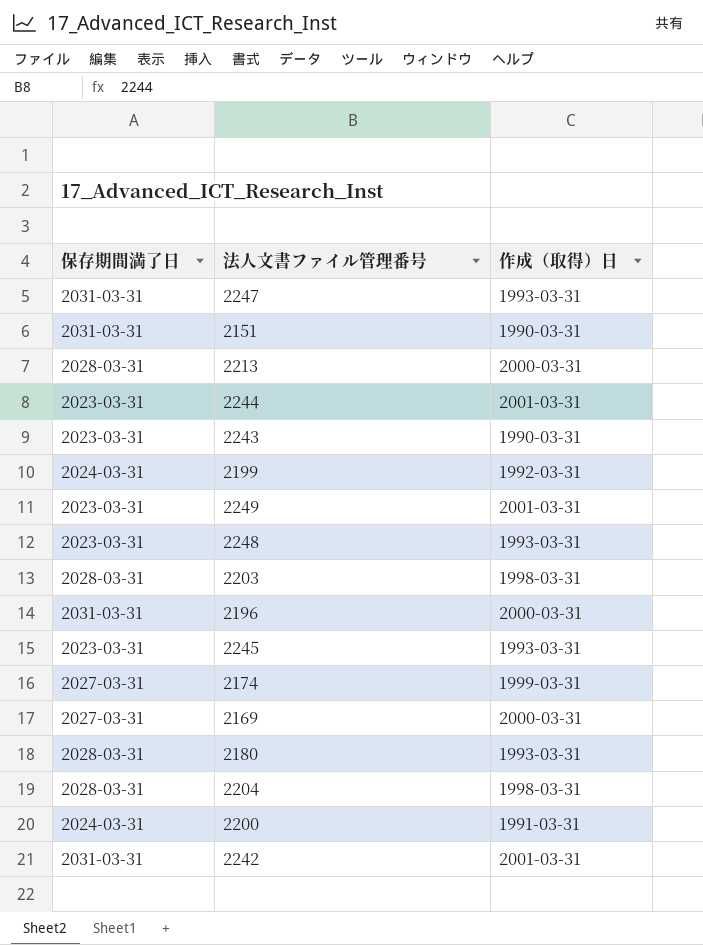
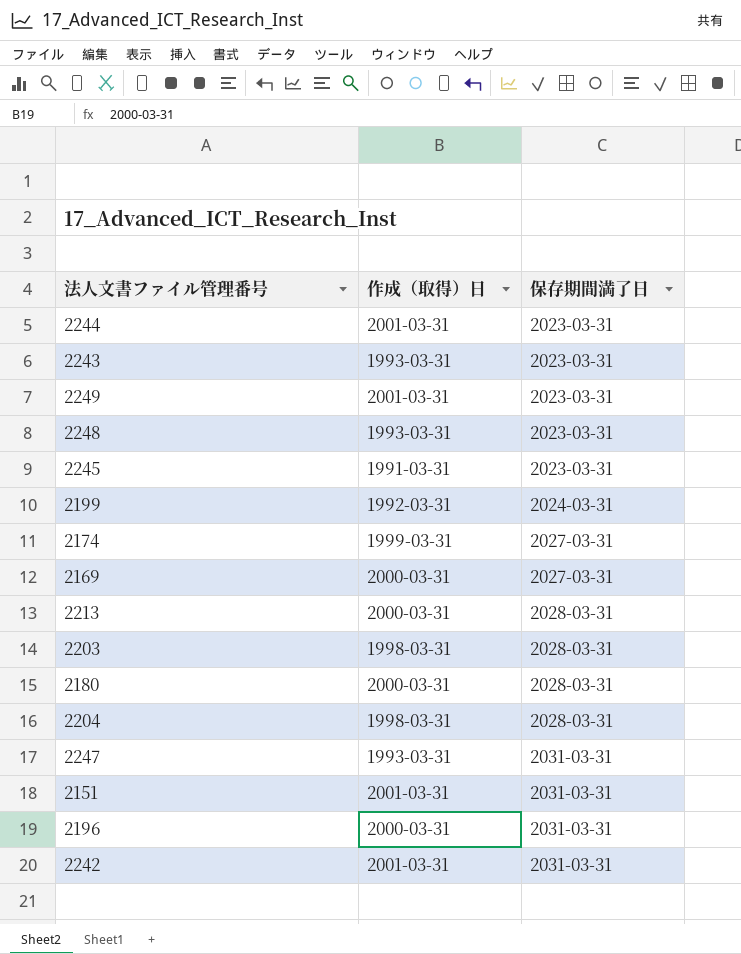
row order: none -> 保存期間満了日 ascending
column 保存期間満了日 | position: 1 -> 3
row 2200: 2024-03-31 | 1991-03-31 -> none
2243 | 作成（取得）日: 1990-03-31 -> 1993-03-31
2245 | 作成（取得）日: 1993-03-31 -> 1991-03-31
2180 | 作成（取得）日: 1993-03-31 -> 2000-03-31
2151 | 作成（取得）日: 1990-03-31 -> 2001-03-31

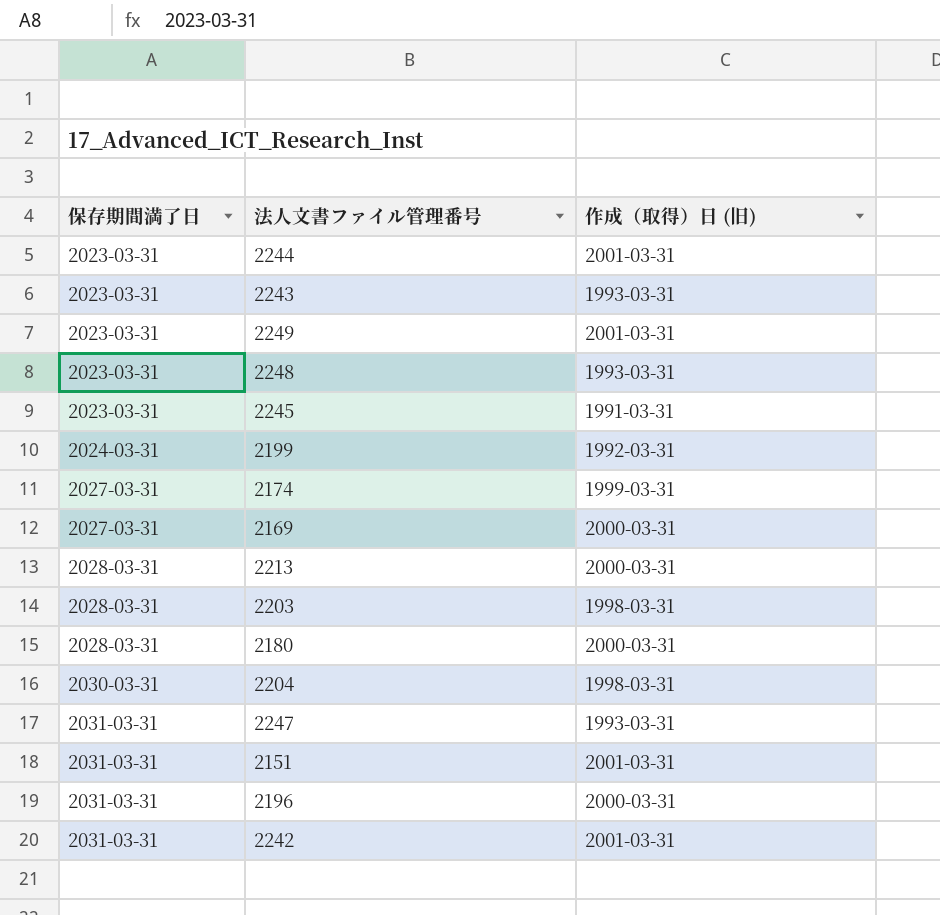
column 保存期間満了日 | position: 3 -> 1
column name: 作成（取得）日 -> 作成（取得）日 (旧)
2204 | 保存期間満了日: 2028-03-31 -> 2030-03-31

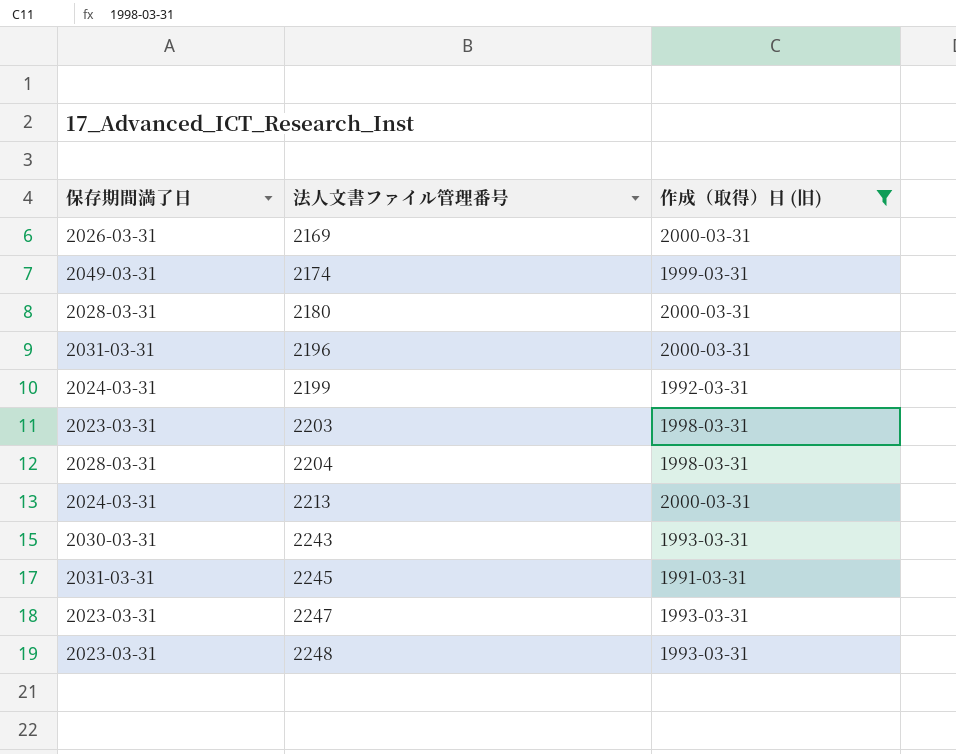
filter: none -> 作成（取得）日 (旧) != 2001-03-31
row order: 保存期間満了日 ascending -> 法人文書ファイル管理番号 ascending
2169 | 保存期間満了日: 2027-03-31 -> 2026-03-31
2174 | 保存期間満了日: 2027-03-31 -> 2049-03-31
2203 | 保存期間満了日: 2028-03-31 -> 2023-03-31
2204 | 保存期間満了日: 2030-03-31 -> 2028-03-31
2213 | 保存期間満了日: 2028-03-31 -> 2024-03-31
2243 | 保存期間満了日: 2023-03-31 -> 2030-03-31
2245 | 保存期間満了日: 2023-03-31 -> 2031-03-31
2247 | 保存期間満了日: 2031-03-31 -> 2023-03-31

